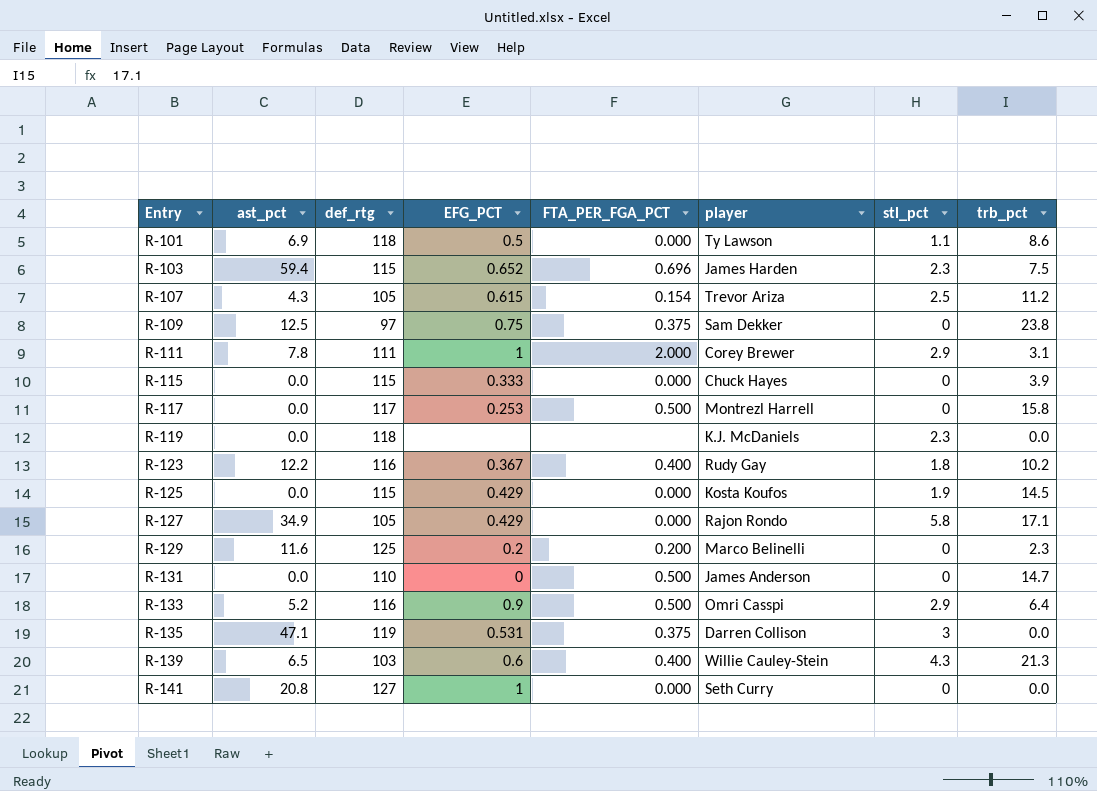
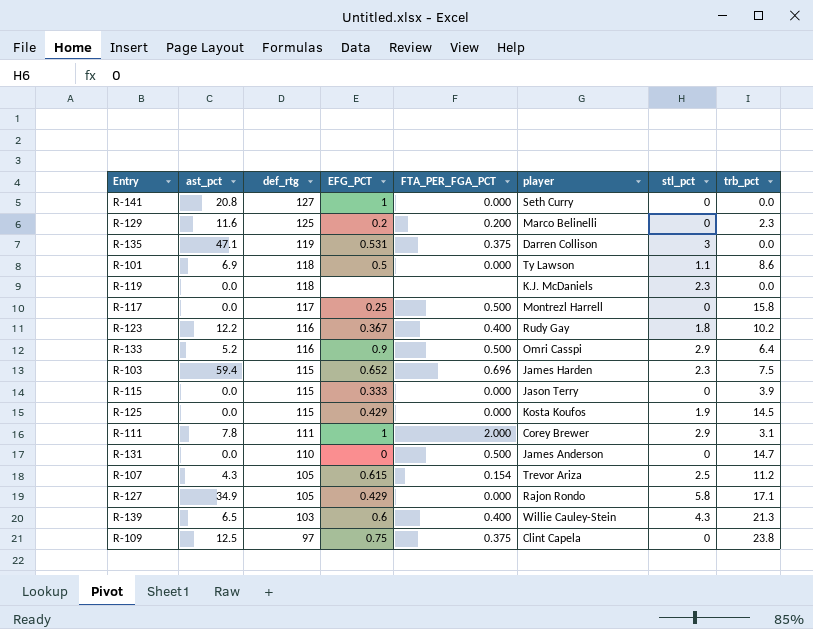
row order: Entry ascending -> def_rtg descending
R-117 | EFG_PCT: 0.253 -> 0.25
R-115 | player: Chuck Hayes -> Jason Terry
R-109 | player: Sam Dekker -> Clint Capela

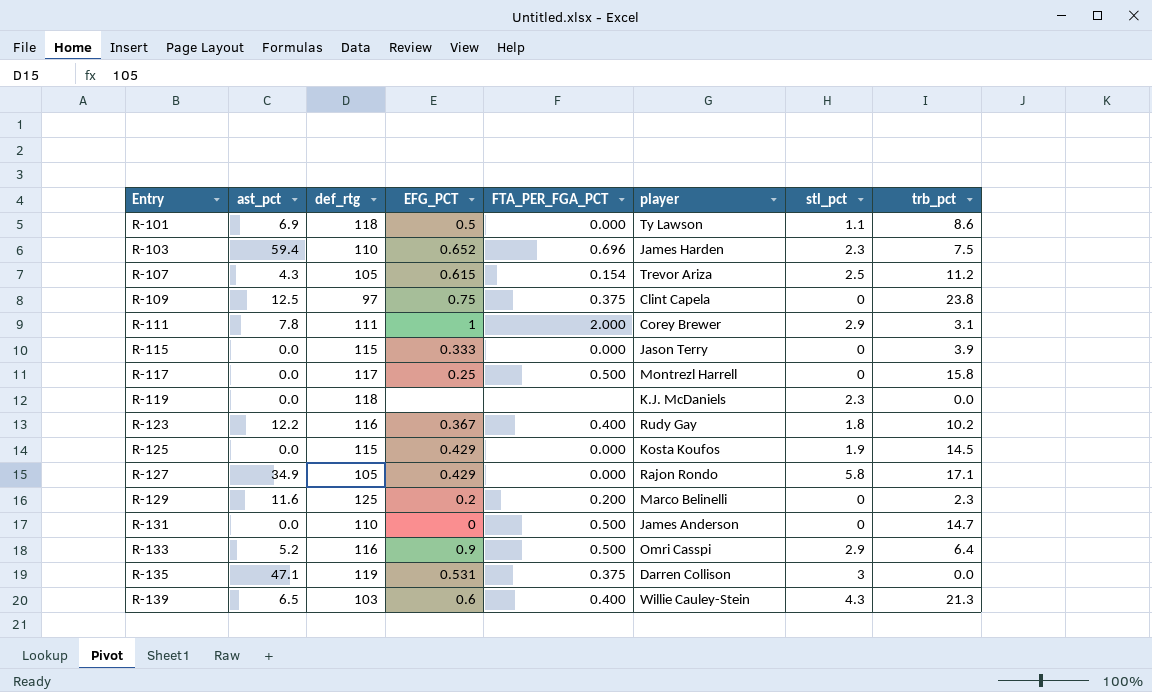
row order: def_rtg descending -> Entry ascending
row R-141: 20.8 | 127 | 1 | 0.000 | Seth Curry | 0 | 0.0 -> none
R-103 | def_rtg: 115 -> 110

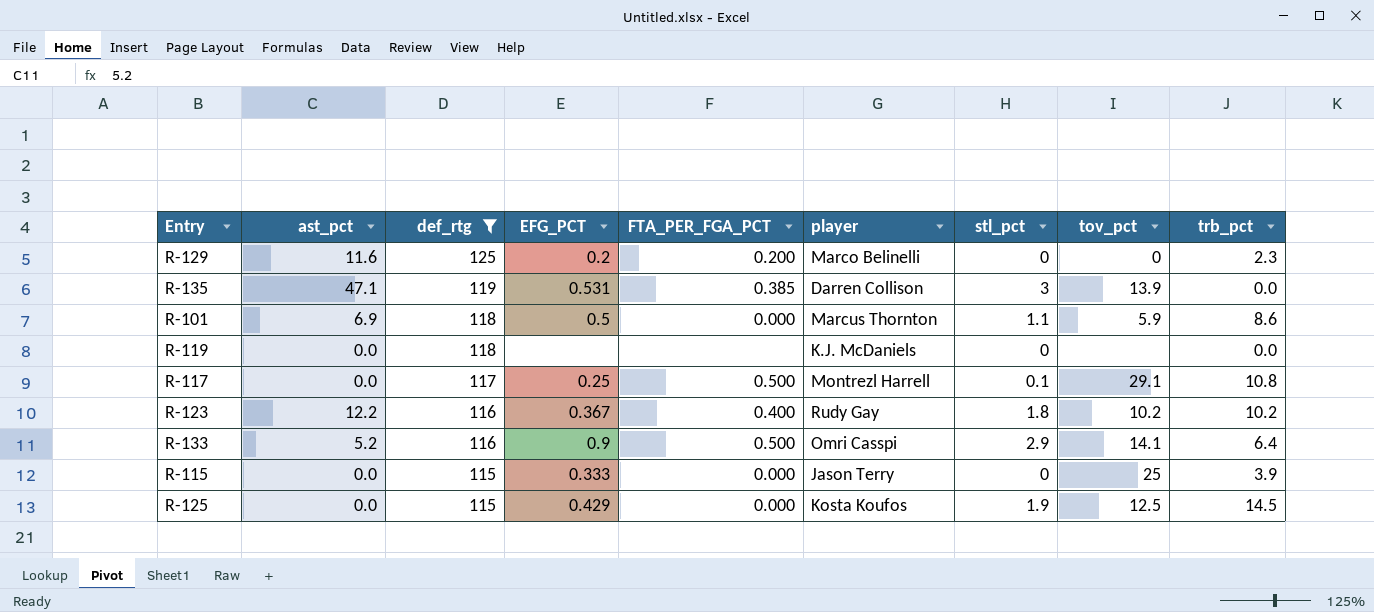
filter: none -> def_rtg >= 115
row order: Entry ascending -> def_rtg descending
column tov_pct | position: none -> 8
R-135 | FTA_PER_FGA_PCT: 0.375 -> 0.385
R-101 | player: Ty Lawson -> Marcus Thornton
R-119 | stl_pct: 2.3 -> 0
R-117 | stl_pct: 0 -> 0.1
R-117 | trb_pct: 15.8 -> 10.8

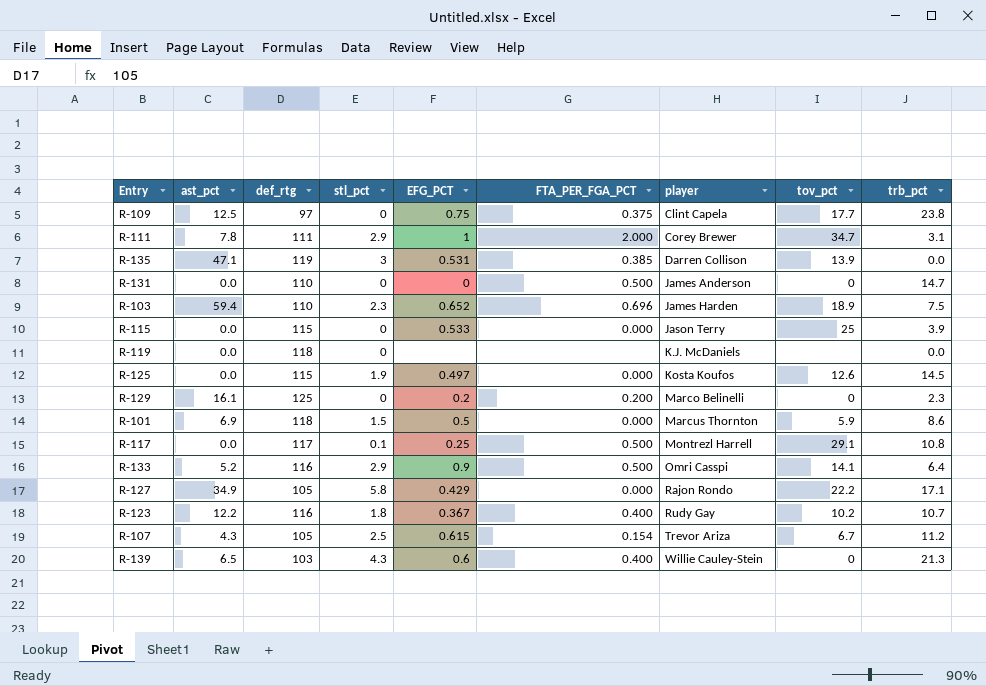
filter: def_rtg >= 115 -> none
row order: def_rtg descending -> player ascending
column stl_pct | position: 7 -> 4
R-115 | EFG_PCT: 0.333 -> 0.533
R-125 | EFG_PCT: 0.429 -> 0.497
R-125 | tov_pct: 12.5 -> 12.6
R-129 | ast_pct: 11.6 -> 16.1
R-101 | stl_pct: 1.1 -> 1.5
R-123 | trb_pct: 10.2 -> 10.7

